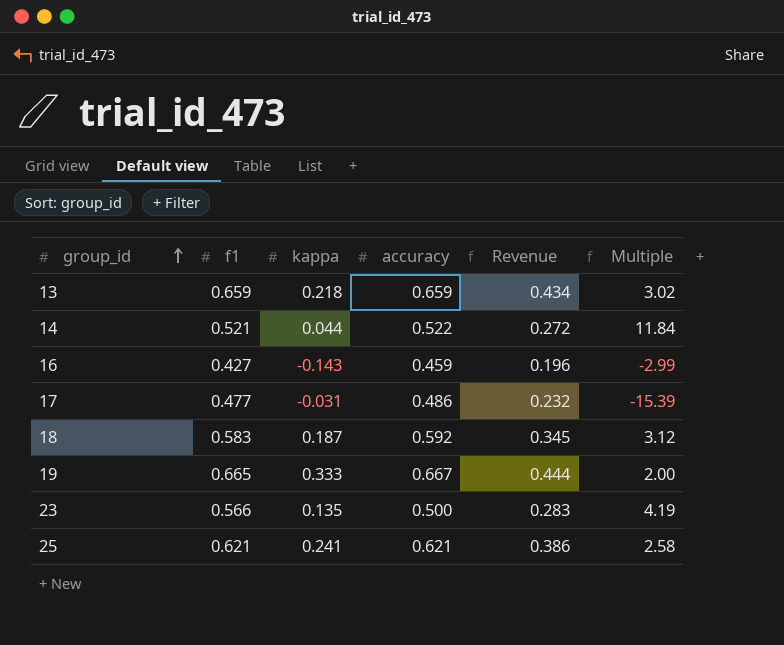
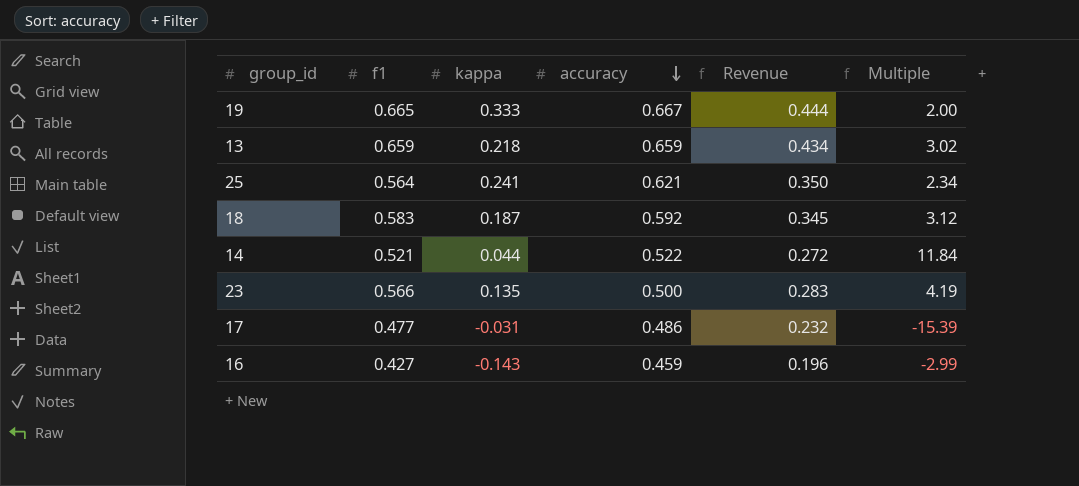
row order: group_id ascending -> accuracy descending
25 | f1: 0.621 -> 0.564
25 | Revenue: 0.386 -> 0.350
25 | Multiple: 2.58 -> 2.34

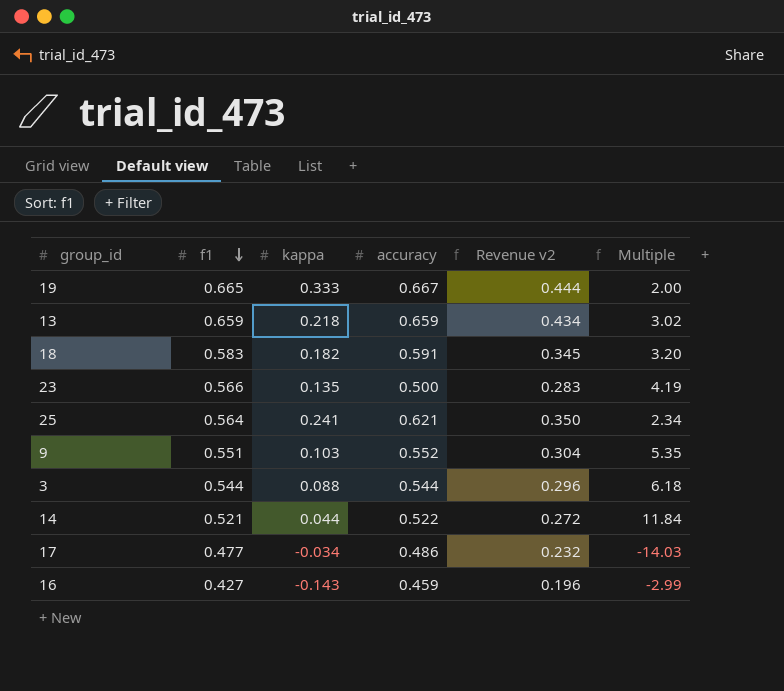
row order: accuracy descending -> f1 descending
column name: Revenue -> Revenue v2
18 | kappa: 0.187 -> 0.182
18 | accuracy: 0.592 -> 0.591
18 | Multiple: 3.12 -> 3.20
row 9: none -> 0.551 | 0.103 | 0.552 | 0.304 | 5.35
row 3: none -> 0.544 | 0.088 | 0.544 | 0.296 | 6.18
17 | kappa: -0.031 -> -0.034
17 | Multiple: -15.39 -> -14.03

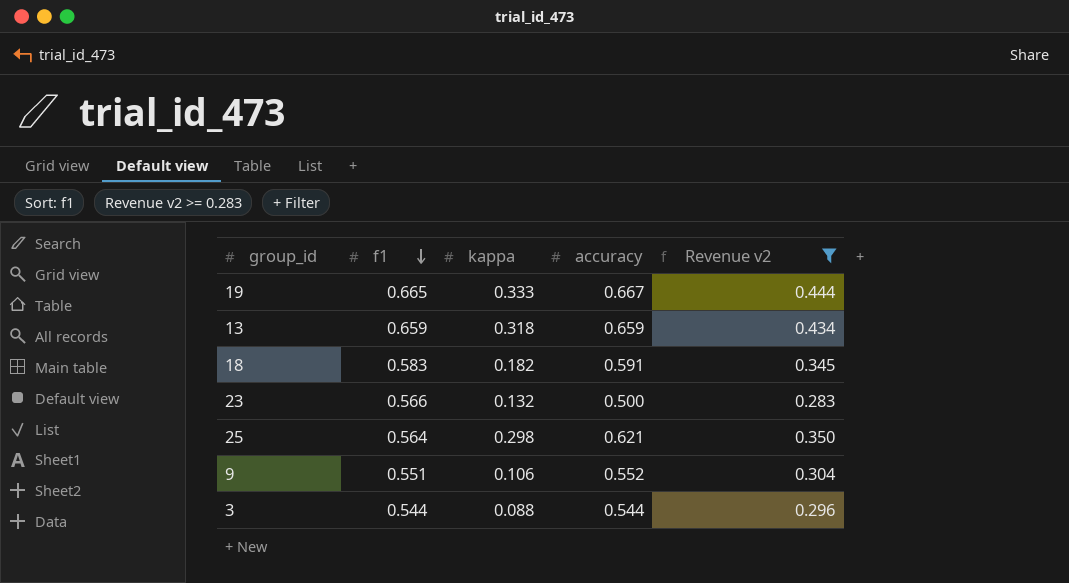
filter: none -> Revenue v2 >= 0.283
column Multiple | formula: [f1] / [kappa] -> none
13 | kappa: 0.218 -> 0.318
23 | kappa: 0.135 -> 0.132
25 | kappa: 0.241 -> 0.298
9 | kappa: 0.103 -> 0.106

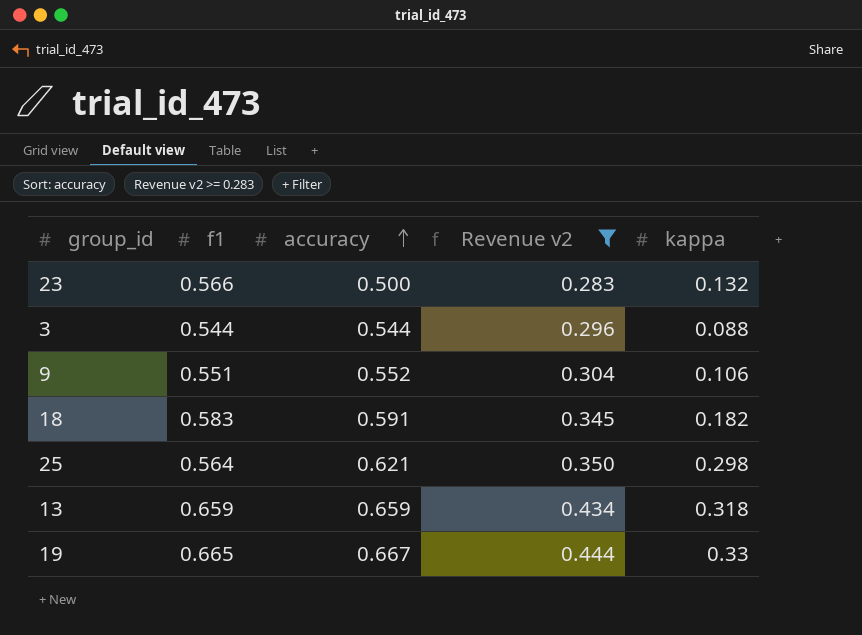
row order: f1 descending -> accuracy ascending
column kappa | position: 3 -> 5
19 | kappa: 0.333 -> 0.33

